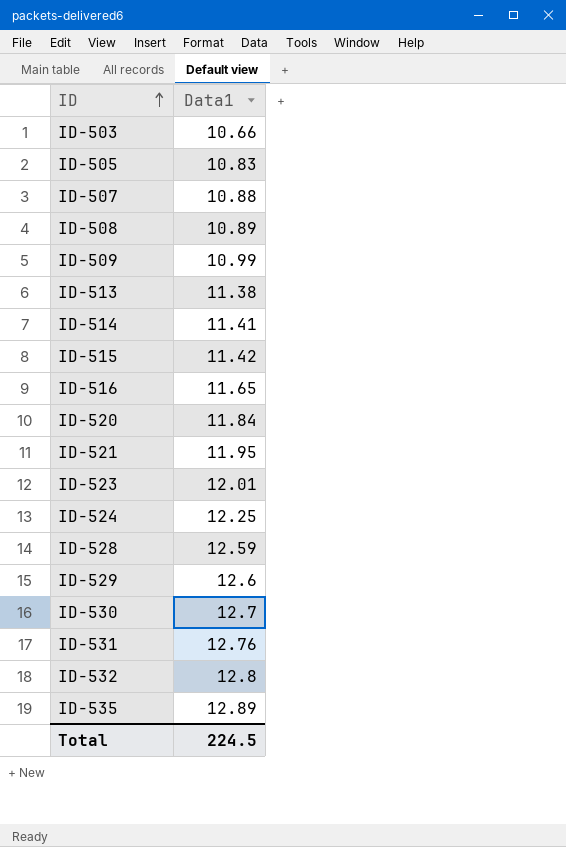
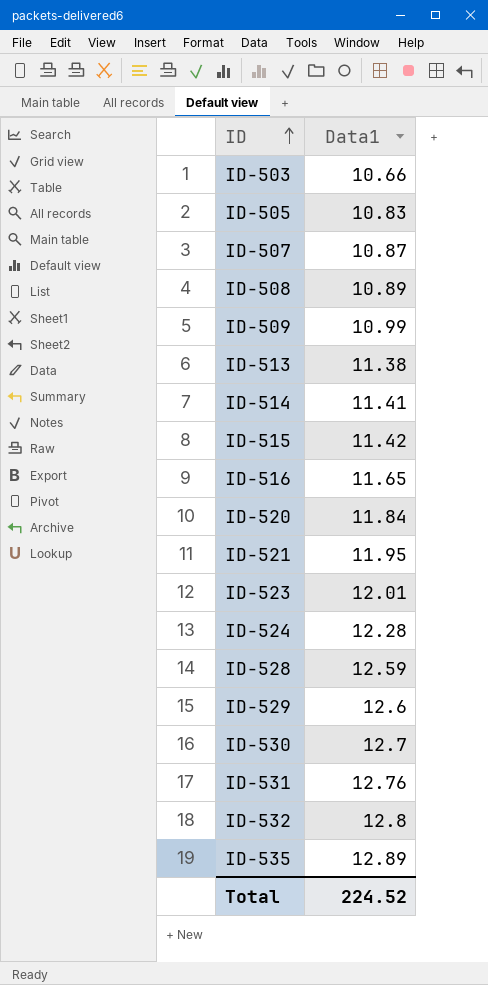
ID-507 | Data1: 10.88 -> 10.87
ID-524 | Data1: 12.25 -> 12.28
Total | Data1: 224.5 -> 224.52

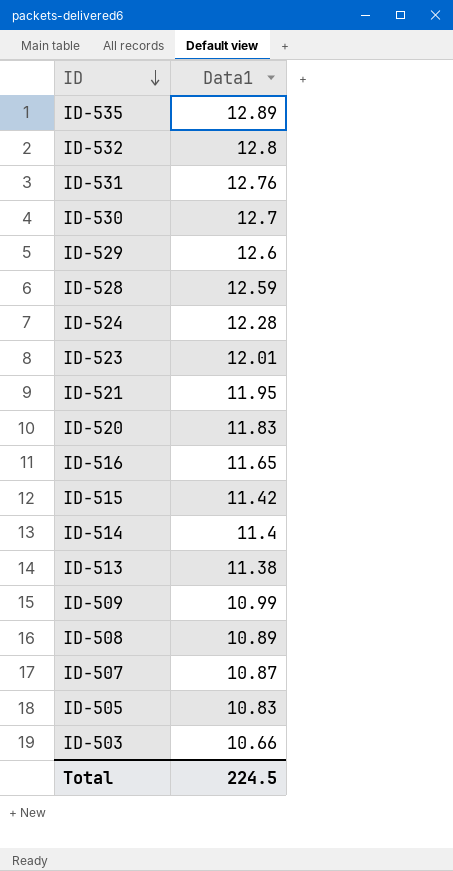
row order: ID ascending -> ID descending
ID-520 | Data1: 11.84 -> 11.83
ID-514 | Data1: 11.41 -> 11.4
Total | Data1: 224.52 -> 224.5

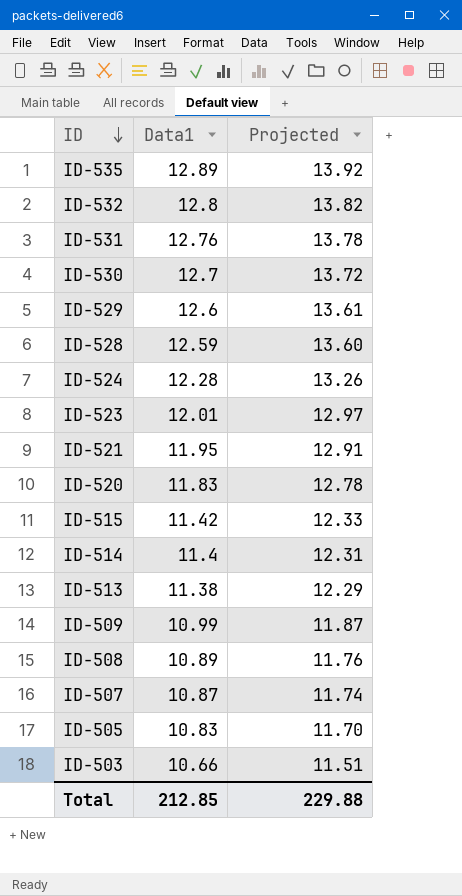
column Projected | formula: none -> [Data1] * 1.08
row ID-516: 11.65 -> none
Total | Data1: 224.5 -> 212.85

